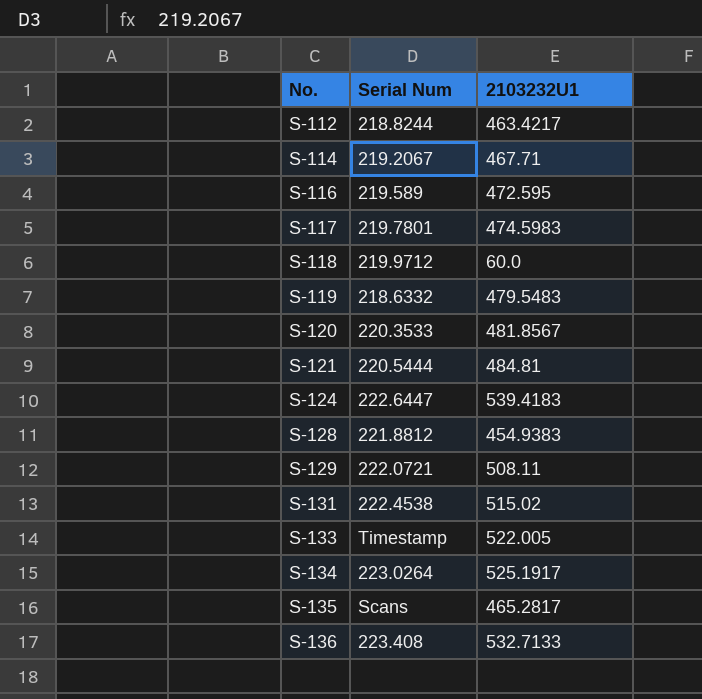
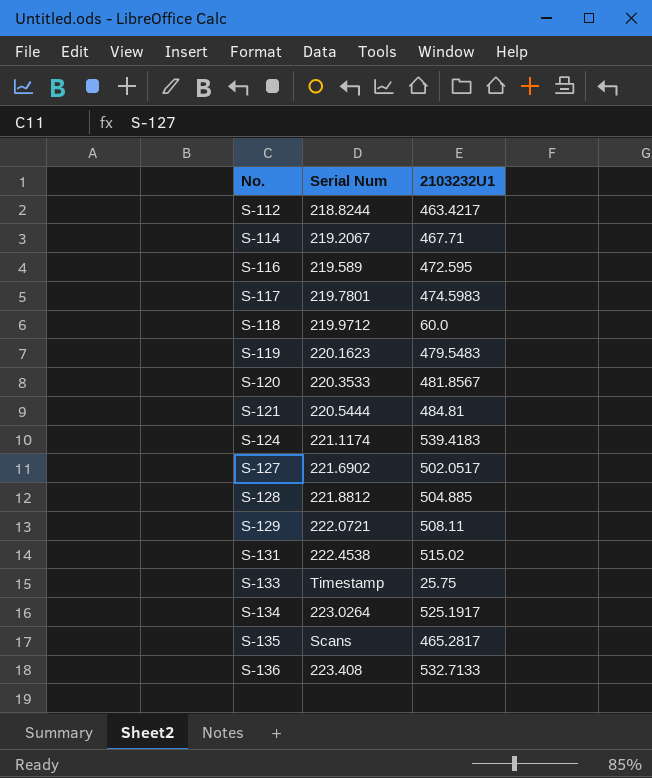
S-119 | Serial Num: 218.6332 -> 220.1623
S-124 | Serial Num: 222.6447 -> 221.1174
row S-127: none -> 221.6902 | 502.0517
S-128 | 2103232U1: 454.9383 -> 504.885
S-133 | 2103232U1: 522.005 -> 25.75

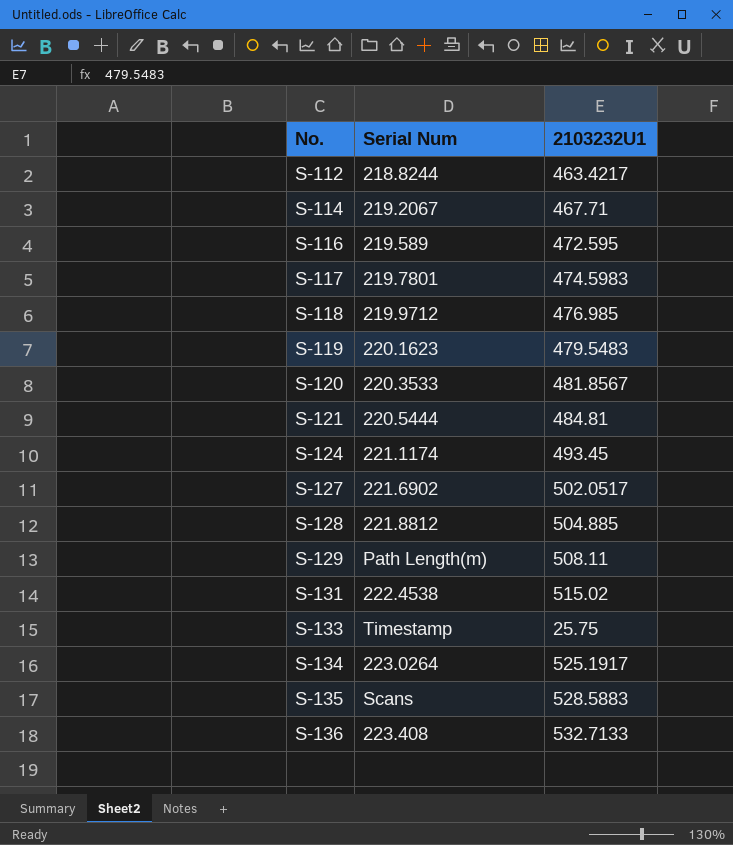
S-118 | 2103232U1: 60.0 -> 476.985
S-124 | 2103232U1: 539.4183 -> 493.45
S-129 | Serial Num: 222.0721 -> Path Length(m)
S-135 | 2103232U1: 465.2817 -> 528.5883

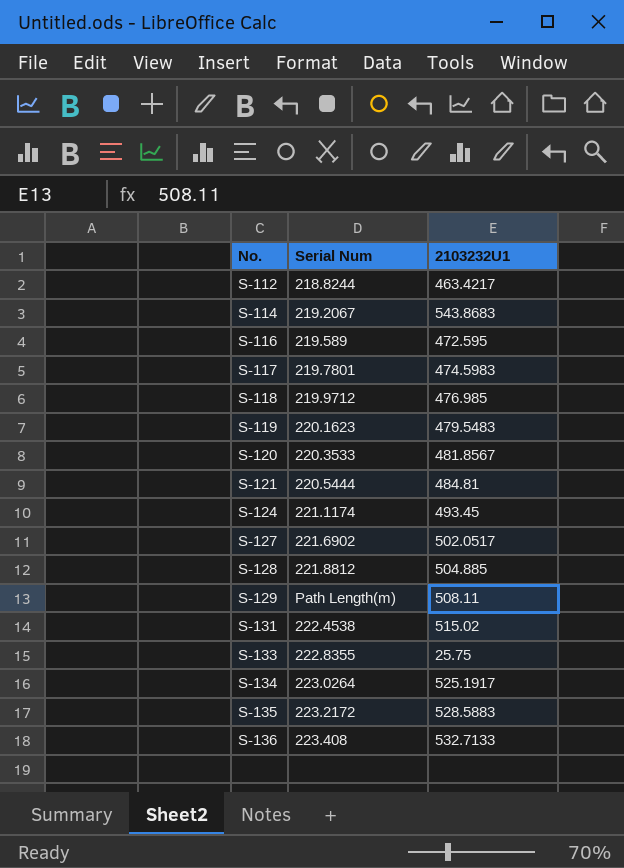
S-114 | 2103232U1: 467.71 -> 543.8683
S-133 | Serial Num: Timestamp -> 222.8355
S-135 | Serial Num: Scans -> 223.2172

